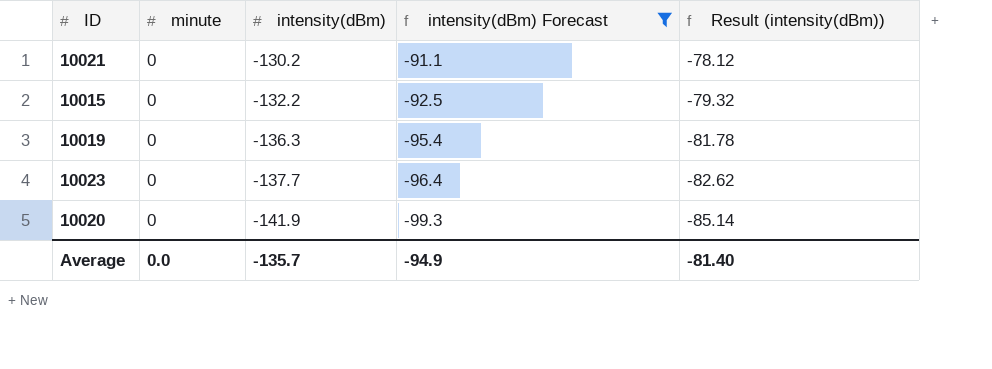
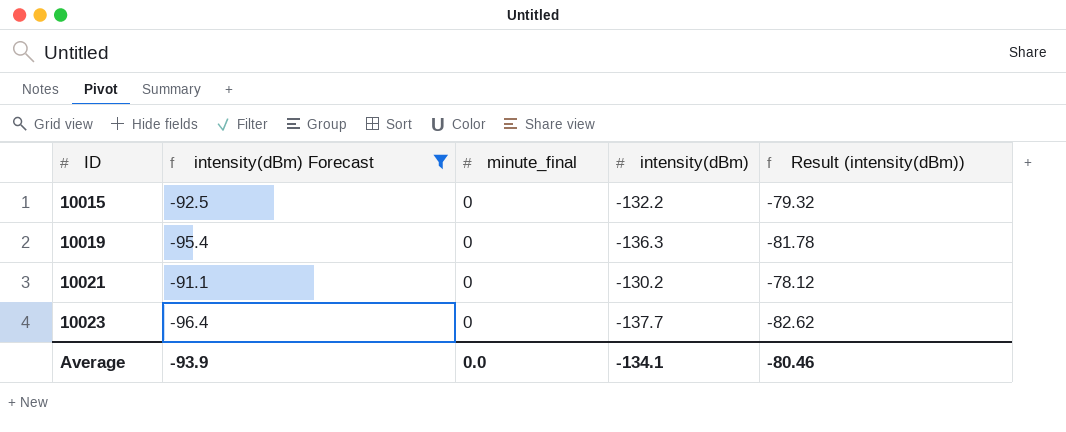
row order: intensity(dBm) descending -> ID ascending
column intensity(dBm) Forecast | position: 4 -> 2
column name: minute -> minute_final
row 10020: 0 | -141.9 | -99.3 | -85.14 -> none
Average | intensity(dBm) Forecast: -94.9 -> -93.9
Average | intensity(dBm): -135.7 -> -134.1
Average | Result (intensity(dBm)): -81.40 -> -80.46

